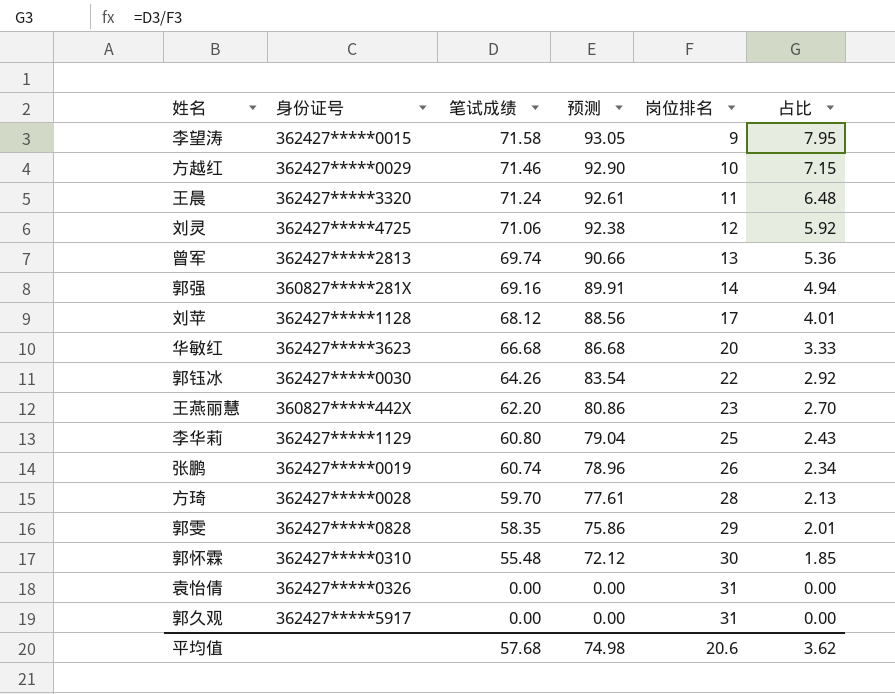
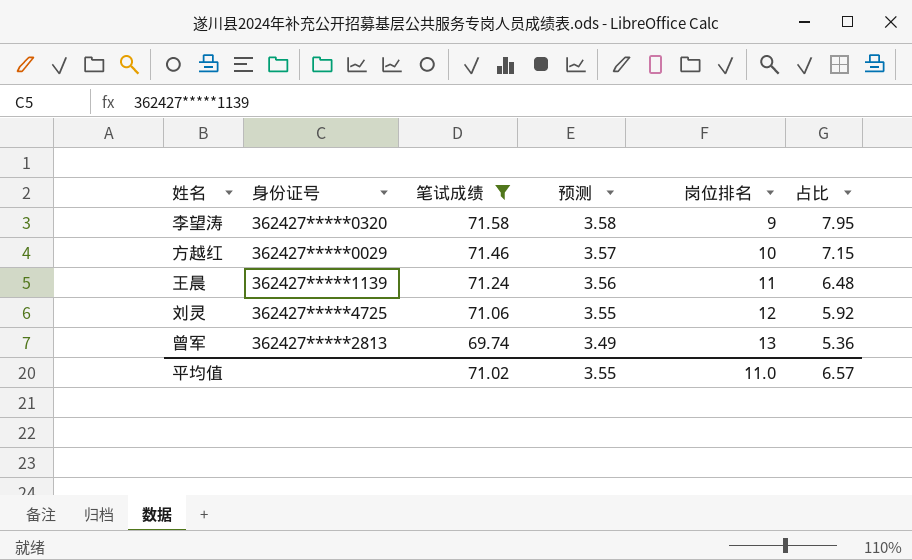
filter: none -> 笔试成绩 >= 69.74
column 预测 | formula: [笔试成绩] * 1.3 -> [笔试成绩] * 0.05
李望涛 | 身份证号: 362427*****0015 -> 362427*****0320
王晨 | 身份证号: 362427*****3320 -> 362427*****1139
平均值 | 笔试成绩: 57.68 -> 71.02
平均值 | 预测: 74.98 -> 3.55
平均值 | 岗位排名: 20.6 -> 11.0
平均值 | 占比: 3.62 -> 6.57

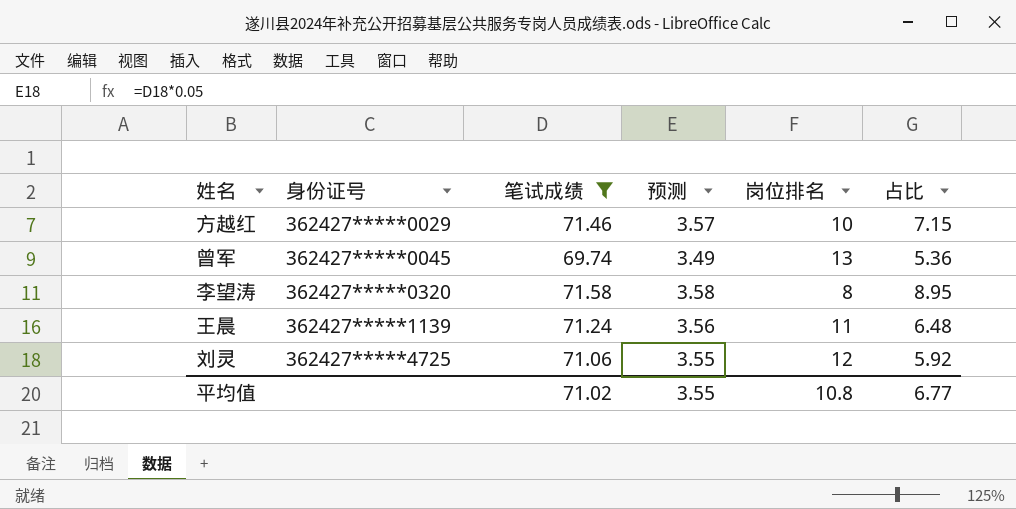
row order: 笔试成绩 descending -> 身份证号 ascending
曾军 | 身份证号: 362427*****2813 -> 362427*****0045
李望涛 | 岗位排名: 9 -> 8
李望涛 | 占比: 7.95 -> 8.95
平均值 | 岗位排名: 11.0 -> 10.8
平均值 | 占比: 6.57 -> 6.77

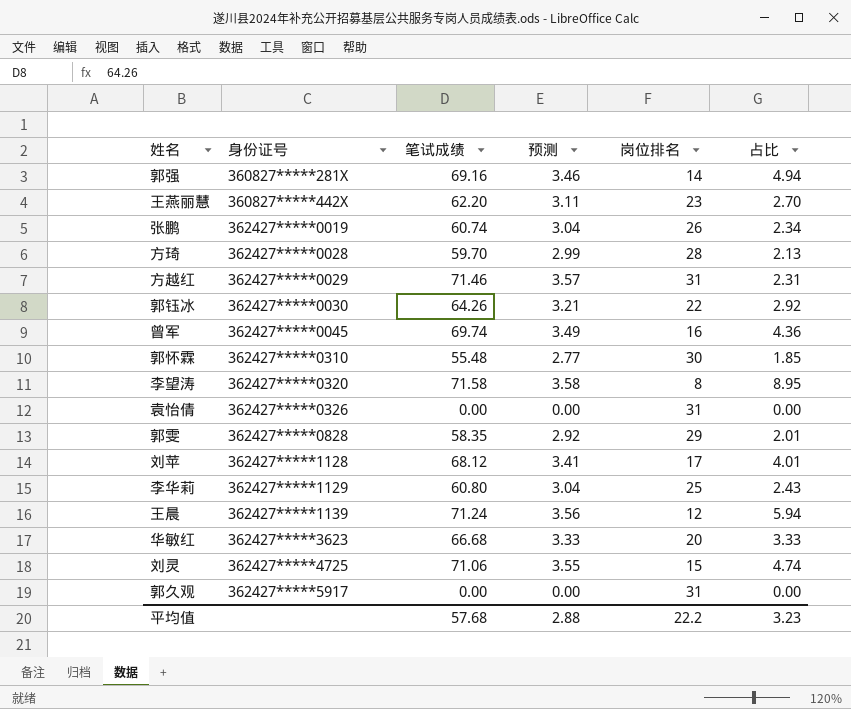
filter: 笔试成绩 >= 69.74 -> none
方越红 | 岗位排名: 10 -> 31
方越红 | 占比: 7.15 -> 2.31
曾军 | 岗位排名: 13 -> 16
曾军 | 占比: 5.36 -> 4.36
王晨 | 岗位排名: 11 -> 12
王晨 | 占比: 6.48 -> 5.94
刘灵 | 岗位排名: 12 -> 15
刘灵 | 占比: 5.92 -> 4.74
平均值 | 笔试成绩: 71.02 -> 57.68
平均值 | 预测: 3.55 -> 2.88
平均值 | 岗位排名: 10.8 -> 22.2
平均值 | 占比: 6.77 -> 3.23

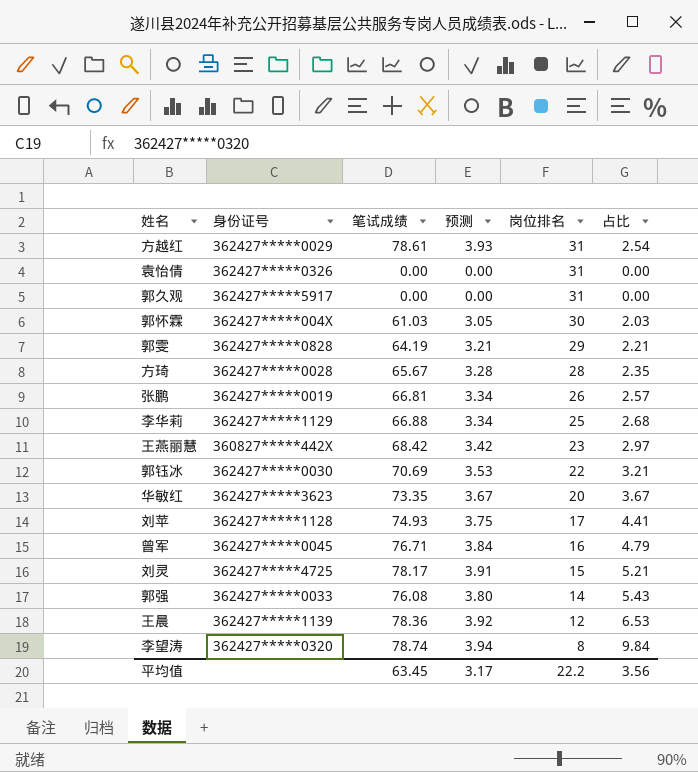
row order: 身份证号 ascending -> 岗位排名 descending
方越红 | 笔试成绩: 71.46 -> 78.61
方越红 | 预测: 3.57 -> 3.93
方越红 | 占比: 2.31 -> 2.54
郭怀霖 | 身份证号: 362427*****0310 -> 362427*****004X
郭怀霖 | 笔试成绩: 55.48 -> 61.03
郭怀霖 | 预测: 2.77 -> 3.05
郭怀霖 | 占比: 1.85 -> 2.03
郭雯 | 笔试成绩: 58.35 -> 64.19
郭雯 | 预测: 2.92 -> 3.21
郭雯 | 占比: 2.01 -> 2.21
方琦 | 笔试成绩: 59.70 -> 65.67
方琦 | 预测: 2.99 -> 3.28
方琦 | 占比: 2.13 -> 2.35
张鹏 | 笔试成绩: 60.74 -> 66.81
张鹏 | 预测: 3.04 -> 3.34
张鹏 | 占比: 2.34 -> 2.57
李华莉 | 笔试成绩: 60.80 -> 66.88
李华莉 | 预测: 3.04 -> 3.34
李华莉 | 占比: 2.43 -> 2.68
王燕丽慧 | 笔试成绩: 62.20 -> 68.42
王燕丽慧 | 预测: 3.11 -> 3.42
王燕丽慧 | 占比: 2.70 -> 2.97
郭钰冰 | 笔试成绩: 64.26 -> 70.69
郭钰冰 | 预测: 3.21 -> 3.53
郭钰冰 | 占比: 2.92 -> 3.21
华敏红 | 笔试成绩: 66.68 -> 73.35
华敏红 | 预测: 3.33 -> 3.67
华敏红 | 占比: 3.33 -> 3.67
刘苹 | 笔试成绩: 68.12 -> 74.93
刘苹 | 预测: 3.41 -> 3.75
刘苹 | 占比: 4.01 -> 4.41
曾军 | 笔试成绩: 69.74 -> 76.71
曾军 | 预测: 3.49 -> 3.84
曾军 | 占比: 4.36 -> 4.79
刘灵 | 笔试成绩: 71.06 -> 78.17
刘灵 | 预测: 3.55 -> 3.91
刘灵 | 占比: 4.74 -> 5.21
郭强 | 身份证号: 360827*****281X -> 362427*****0033
郭强 | 笔试成绩: 69.16 -> 76.08
郭强 | 预测: 3.46 -> 3.80
郭强 | 占比: 4.94 -> 5.43
王晨 | 笔试成绩: 71.24 -> 78.36
王晨 | 预测: 3.56 -> 3.92
王晨 | 占比: 5.94 -> 6.53
李望涛 | 笔试成绩: 71.58 -> 78.74
李望涛 | 预测: 3.58 -> 3.94
李望涛 | 占比: 8.95 -> 9.84
平均值 | 笔试成绩: 57.68 -> 63.45
平均值 | 预测: 2.88 -> 3.17
平均值 | 占比: 3.23 -> 3.56

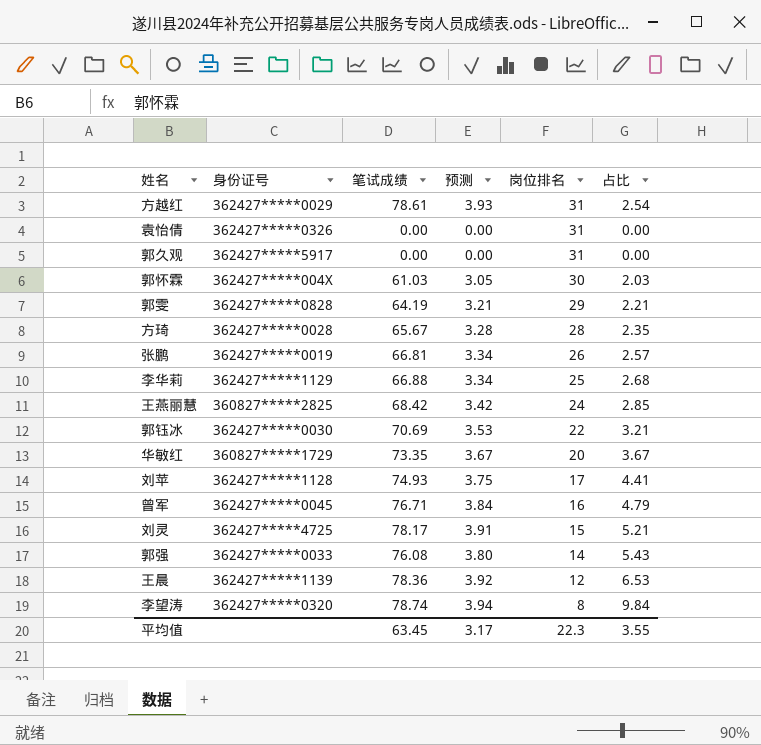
王燕丽慧 | 身份证号: 360827*****442X -> 360827*****2825
王燕丽慧 | 岗位排名: 23 -> 24
王燕丽慧 | 占比: 2.97 -> 2.85
华敏红 | 身份证号: 362427*****3623 -> 360827*****1729
平均值 | 岗位排名: 22.2 -> 22.3
平均值 | 占比: 3.56 -> 3.55

